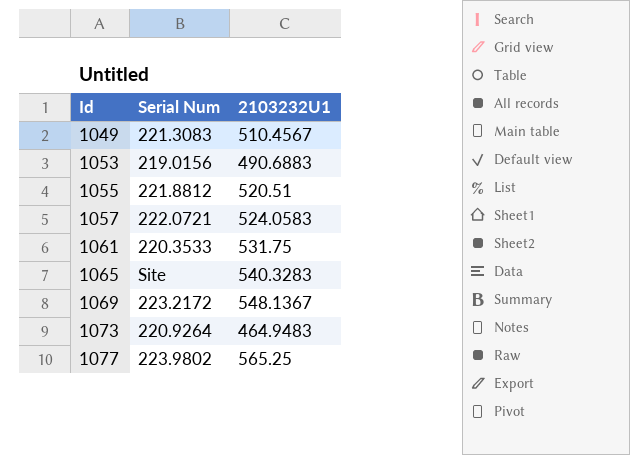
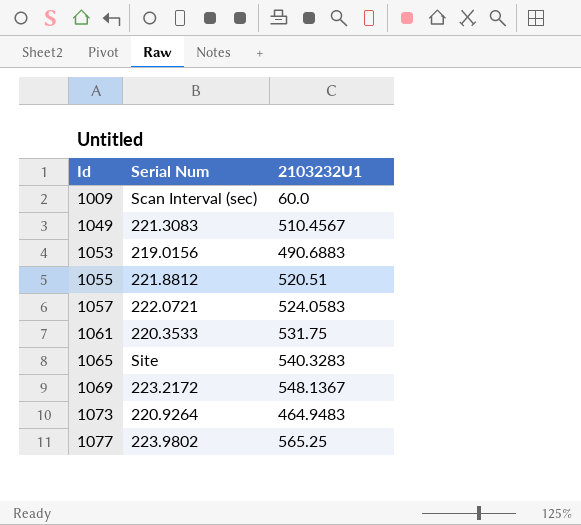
row 1009: none -> Scan Interval (sec) | 60.0

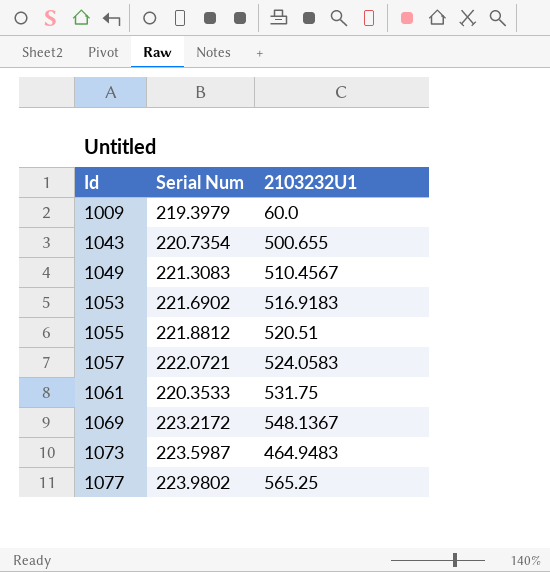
row 1065: Site | 540.3283 -> none
1009 | Serial Num: Scan Interval (sec) -> 219.3979
row 1043: none -> 220.7354 | 500.655
1053 | Serial Num: 219.0156 -> 221.6902
1053 | 2103232U1: 490.6883 -> 516.9183
1073 | Serial Num: 220.9264 -> 223.5987

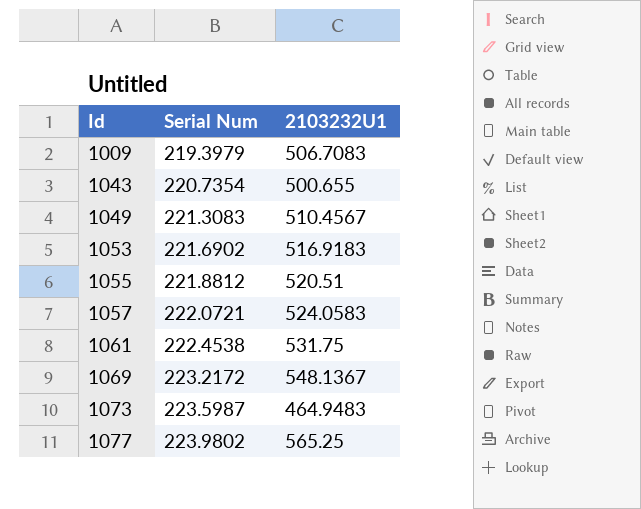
1009 | 2103232U1: 60.0 -> 506.7083
1061 | Serial Num: 220.3533 -> 222.4538

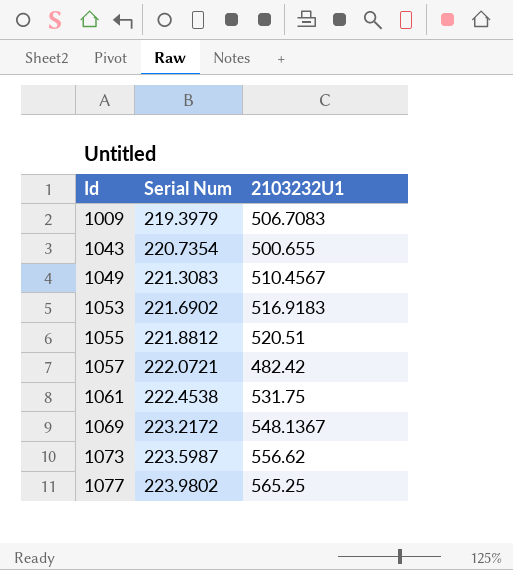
1057 | 2103232U1: 524.0583 -> 482.42
1073 | 2103232U1: 464.9483 -> 556.62

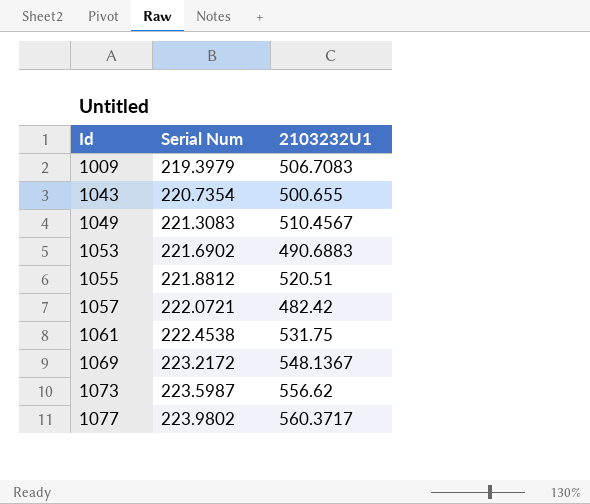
1053 | 2103232U1: 516.9183 -> 490.6883
1077 | 2103232U1: 565.25 -> 560.3717

